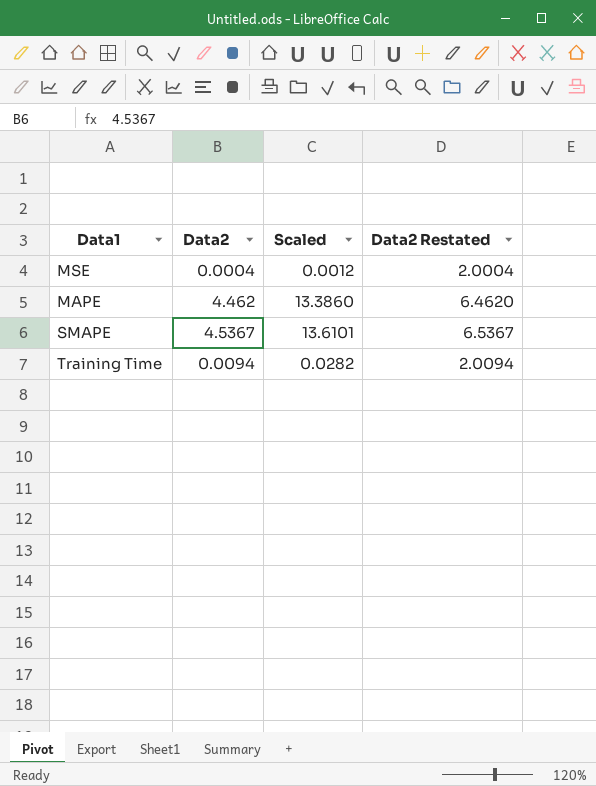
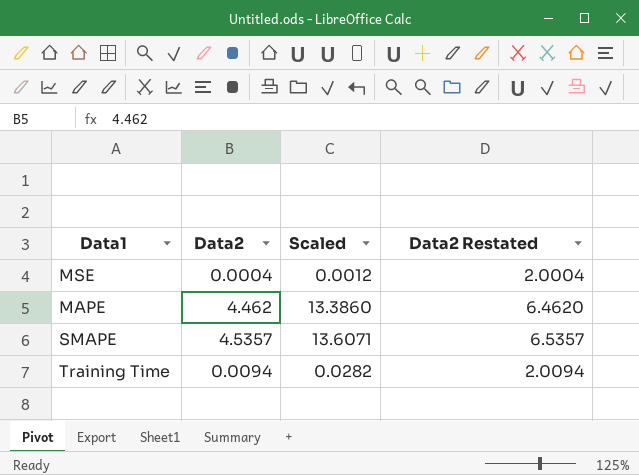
SMAPE | Data2: 4.5367 -> 4.5357
SMAPE | Scaled: 13.6101 -> 13.6071
SMAPE | Data2 Restated: 6.5367 -> 6.5357

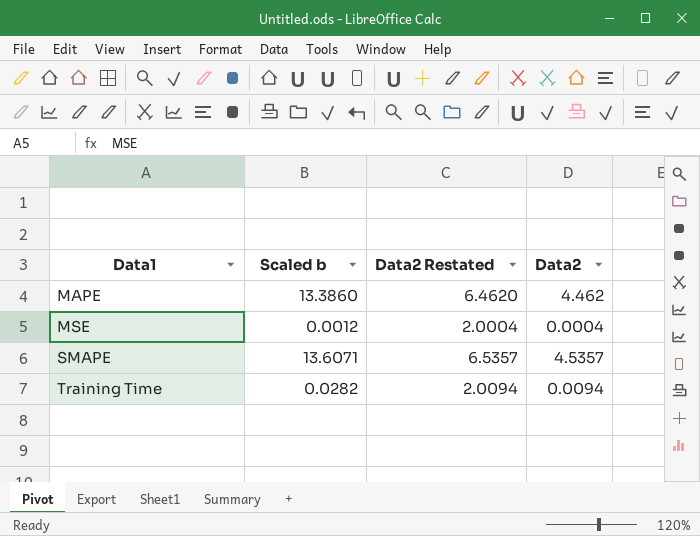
row order: none -> Data1 ascending
column name: Scaled -> Scaled b
column Data2 | position: 2 -> 4

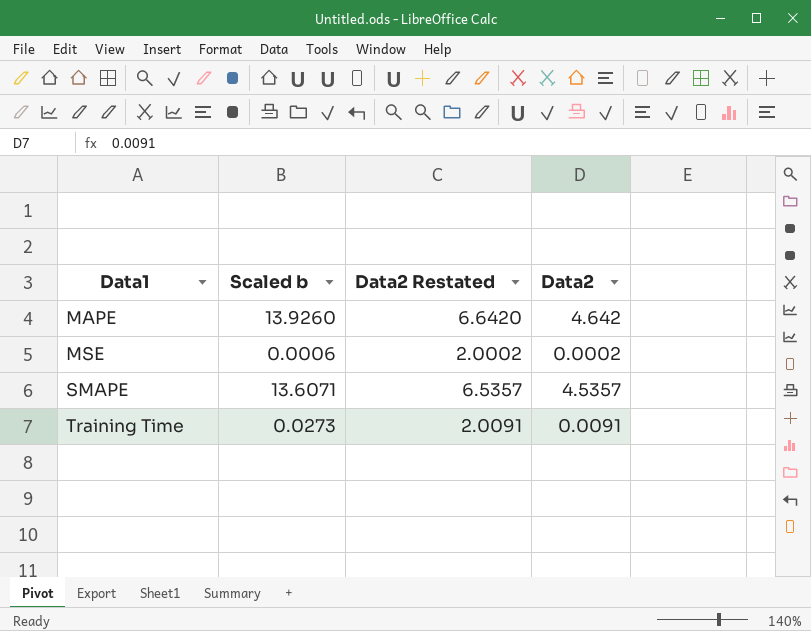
MAPE | Scaled b: 13.3860 -> 13.9260
MAPE | Data2 Restated: 6.4620 -> 6.6420
MAPE | Data2: 4.462 -> 4.642
MSE | Scaled b: 0.0012 -> 0.0006
MSE | Data2 Restated: 2.0004 -> 2.0002
MSE | Data2: 0.0004 -> 0.0002
Training Time | Scaled b: 0.0282 -> 0.0273
Training Time | Data2 Restated: 2.0094 -> 2.0091
Training Time | Data2: 0.0094 -> 0.0091

